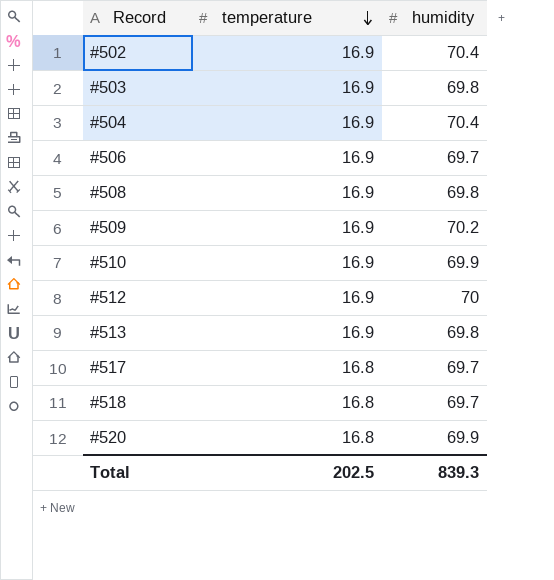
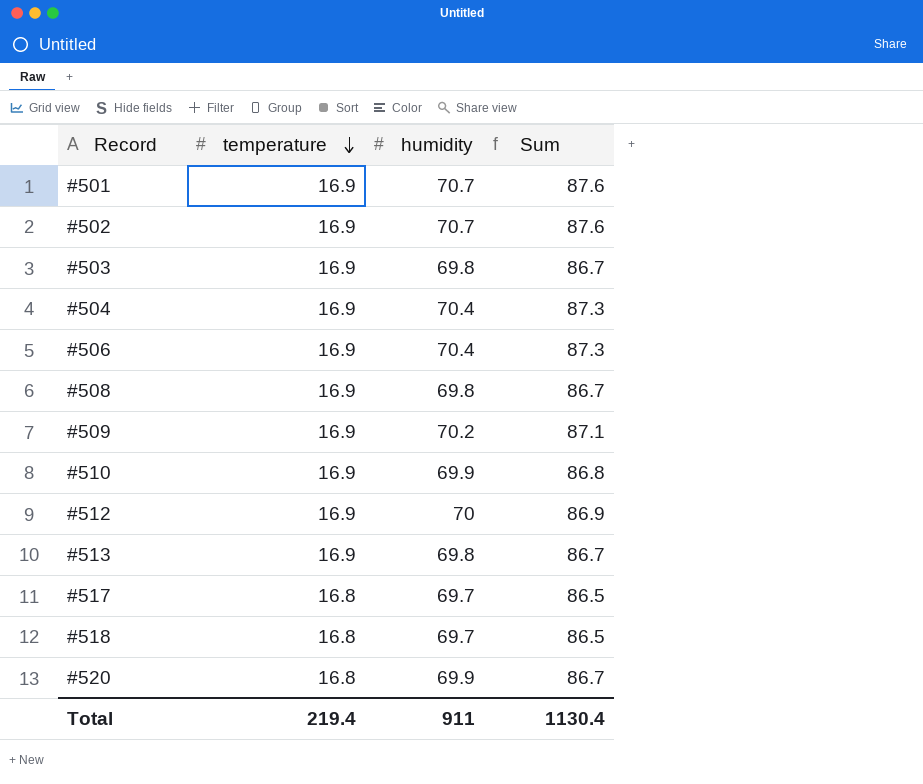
column Sum | formula: none -> [temperature] + [humidity]
row #501: none -> 16.9 | 70.7 | 87.6
#502 | humidity: 70.4 -> 70.7
#506 | humidity: 69.7 -> 70.4
Total | temperature: 202.5 -> 219.4
Total | humidity: 839.3 -> 911

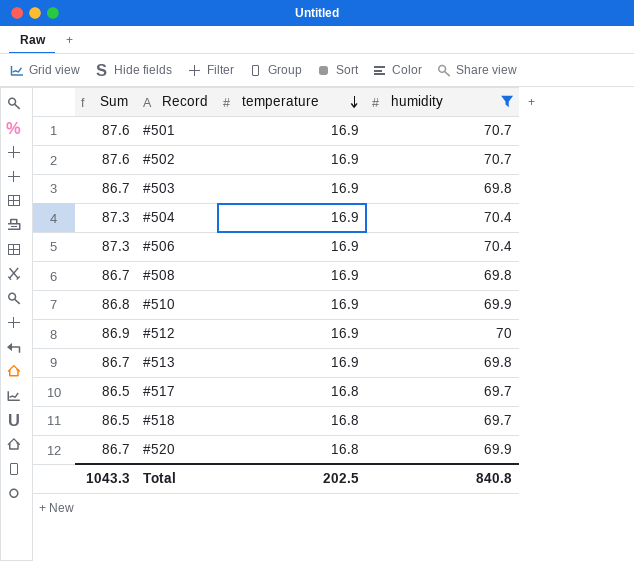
filter: none -> humidity != 70.2
column Sum | position: 4 -> 1
Total | Sum: 1130.4 -> 1043.3
Total | temperature: 219.4 -> 202.5
Total | humidity: 911 -> 840.8

